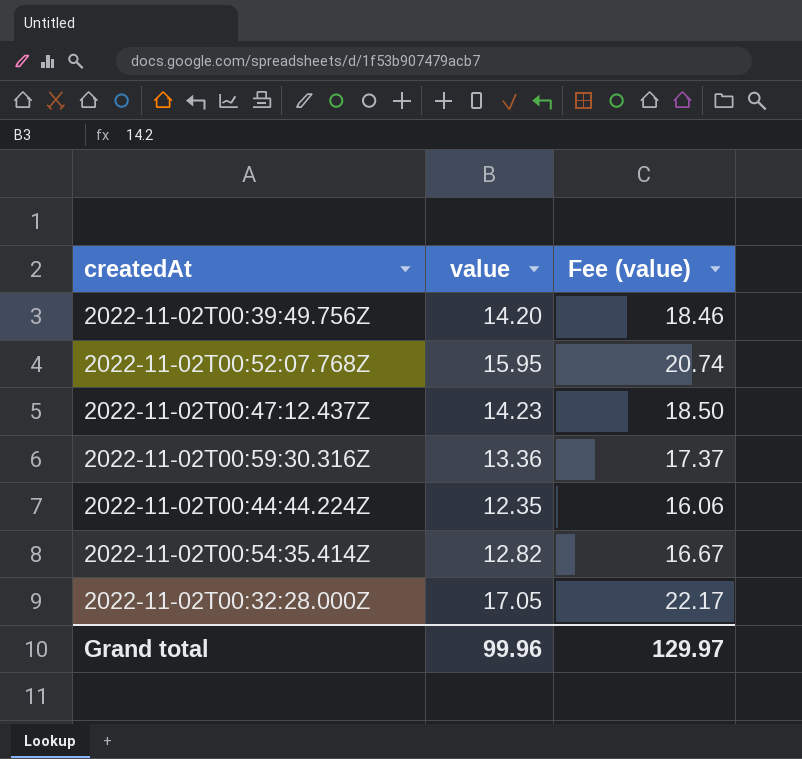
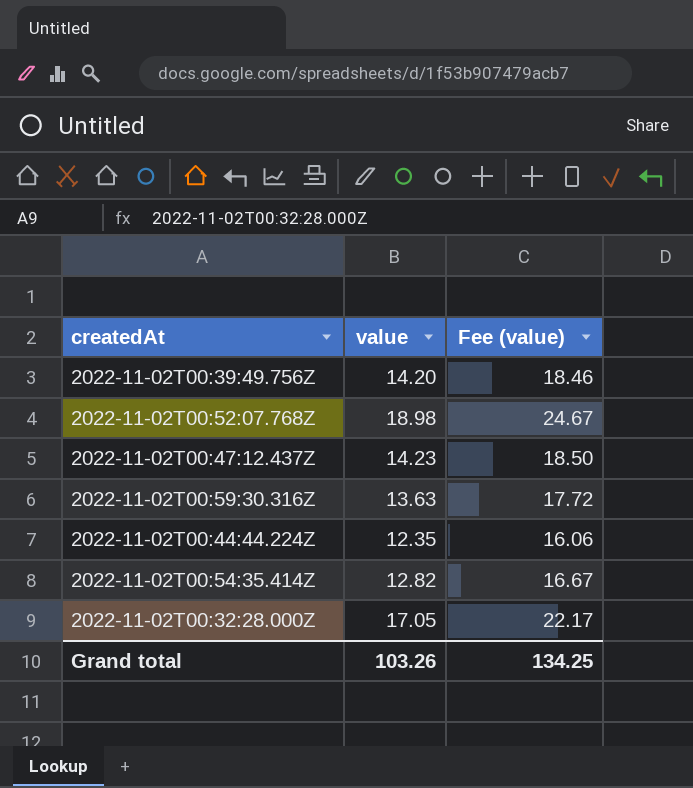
2022-11-02T00:52:07.768Z | value: 15.95 -> 18.98
2022-11-02T00:52:07.768Z | Fee (value): 20.74 -> 24.67
2022-11-02T00:59:30.316Z | value: 13.36 -> 13.63
2022-11-02T00:59:30.316Z | Fee (value): 17.37 -> 17.72
Grand total | value: 99.96 -> 103.26
Grand total | Fee (value): 129.97 -> 134.25

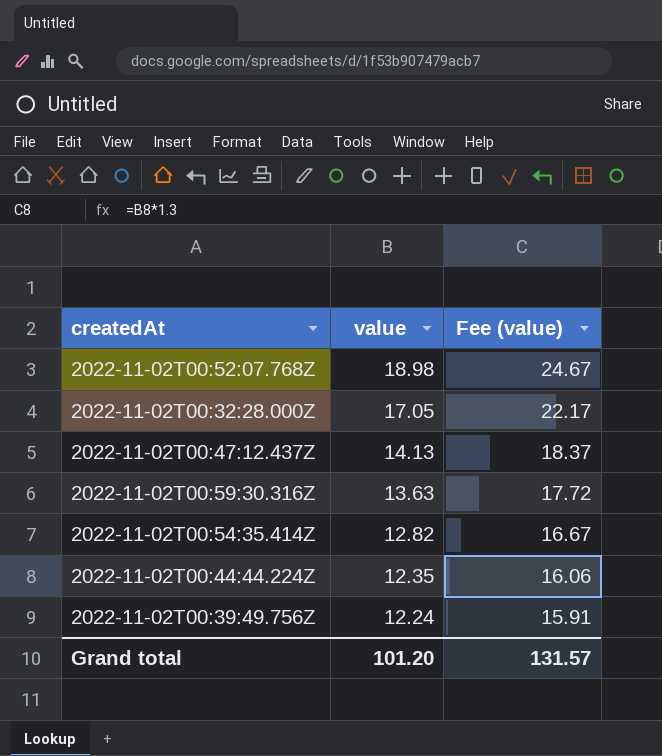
row order: none -> value descending
2022-11-02T00:47:12.437Z | value: 14.23 -> 14.13
2022-11-02T00:47:12.437Z | Fee (value): 18.50 -> 18.37
2022-11-02T00:39:49.756Z | value: 14.20 -> 12.24
2022-11-02T00:39:49.756Z | Fee (value): 18.46 -> 15.91
Grand total | value: 103.26 -> 101.20
Grand total | Fee (value): 134.25 -> 131.57

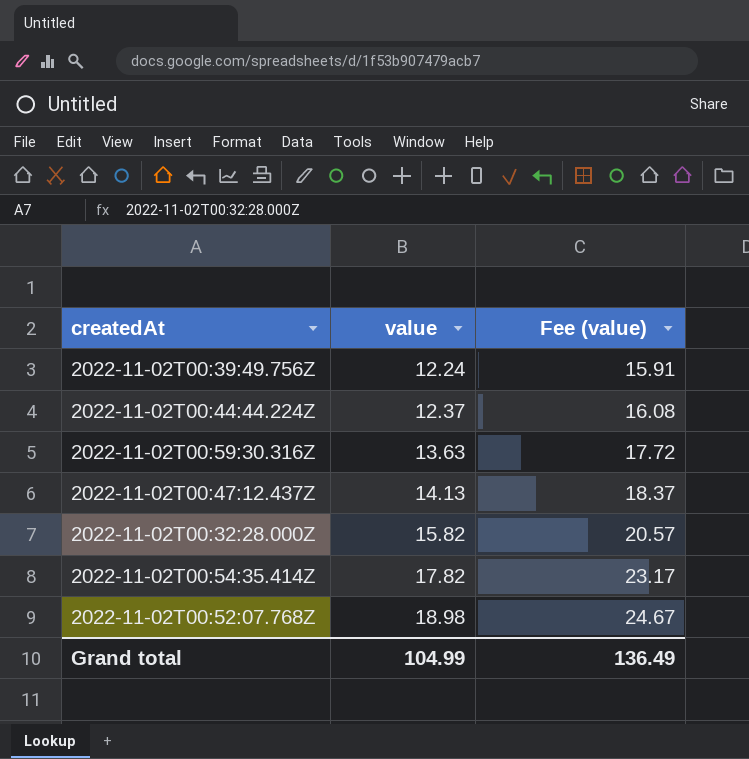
row order: value descending -> value ascending
2022-11-02T00:44:44.224Z | value: 12.35 -> 12.37
2022-11-02T00:44:44.224Z | Fee (value): 16.06 -> 16.08
2022-11-02T00:32:28.000Z | value: 17.05 -> 15.82
2022-11-02T00:32:28.000Z | Fee (value): 22.17 -> 20.57
2022-11-02T00:54:35.414Z | value: 12.82 -> 17.82
2022-11-02T00:54:35.414Z | Fee (value): 16.67 -> 23.17
Grand total | value: 101.20 -> 104.99
Grand total | Fee (value): 131.57 -> 136.49

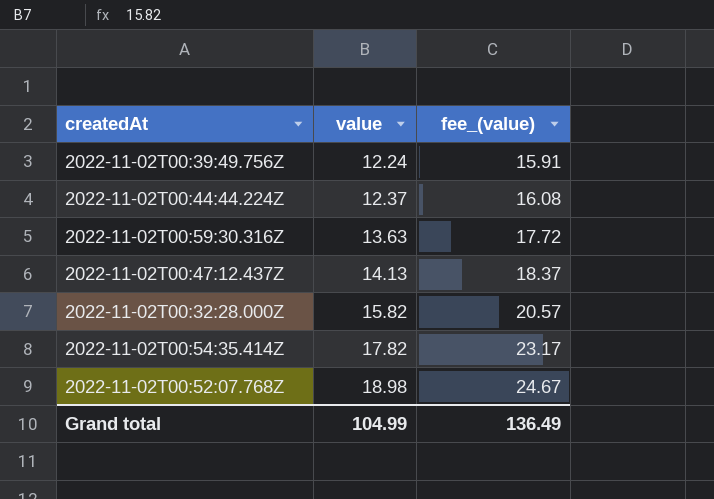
column name: Fee (value) -> fee_(value)

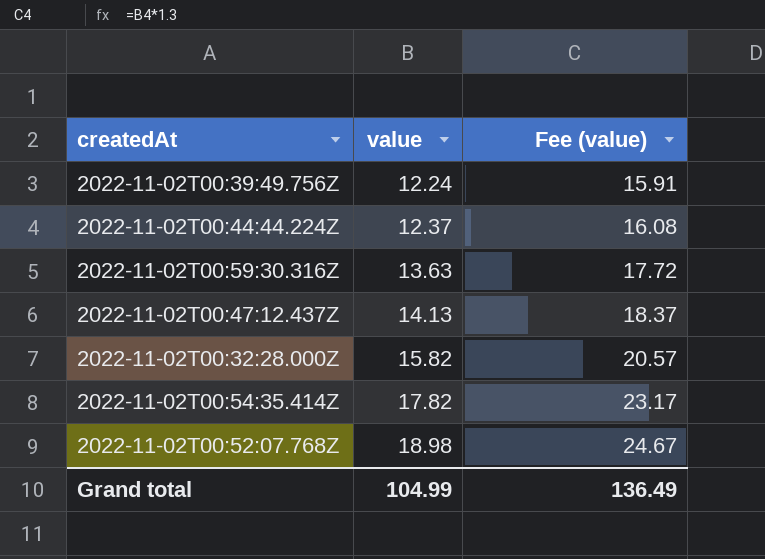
column name: fee_(value) -> Fee (value)

